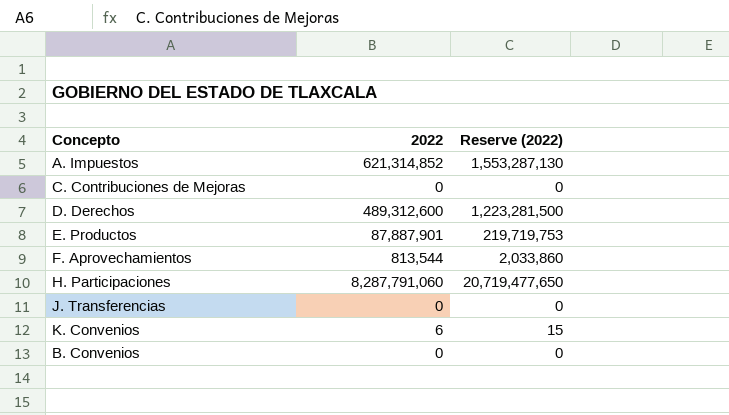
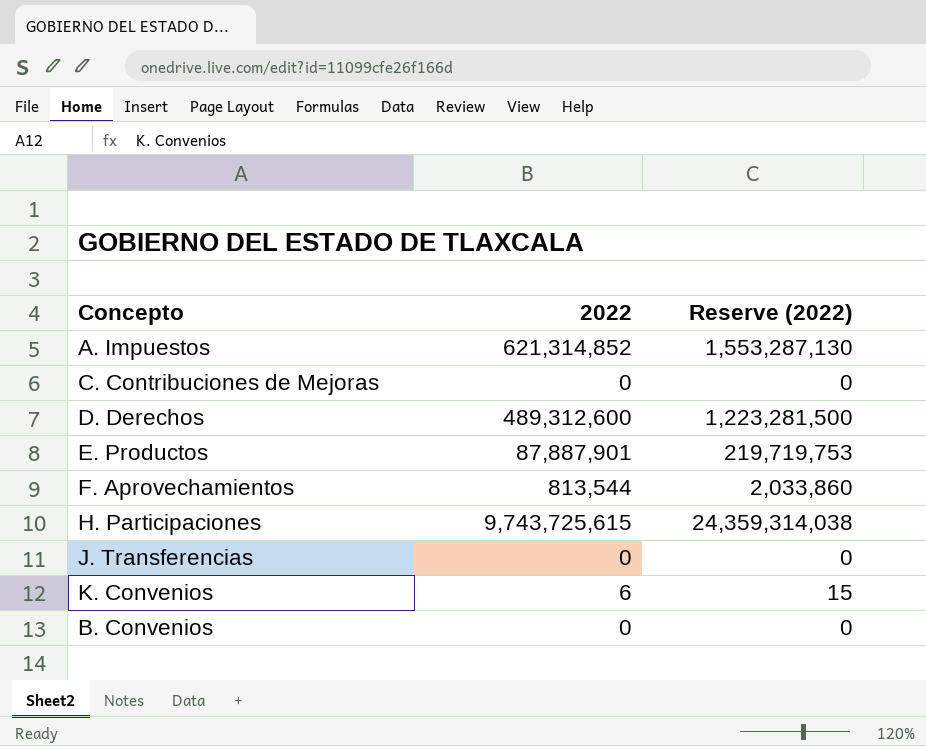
H. Participaciones | 2022: 8,287,791,060 -> 9,743,725,615
H. Participaciones | Reserve (2022): 20,719,477,650 -> 24,359,314,038

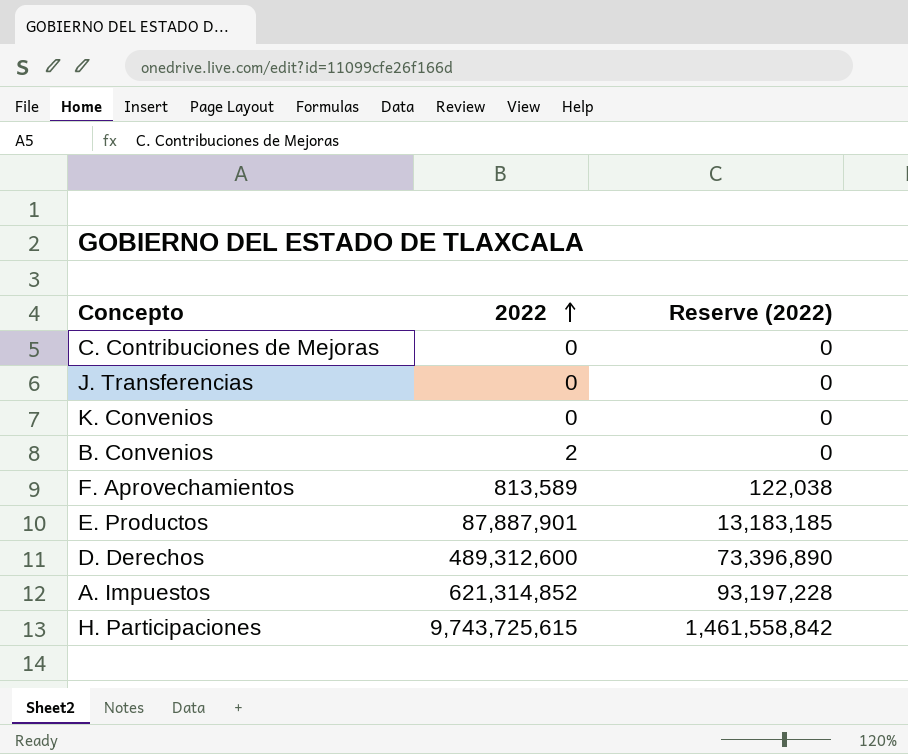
row order: none -> 2022 ascending
column Reserve (2022) | formula: [2022] * 2.5 -> [2022] * 0.15
K. Convenios | 2022: 6 -> 0
B. Convenios | 2022: 0 -> 2
F. Aprovechamientos | 2022: 813,544 -> 813,589

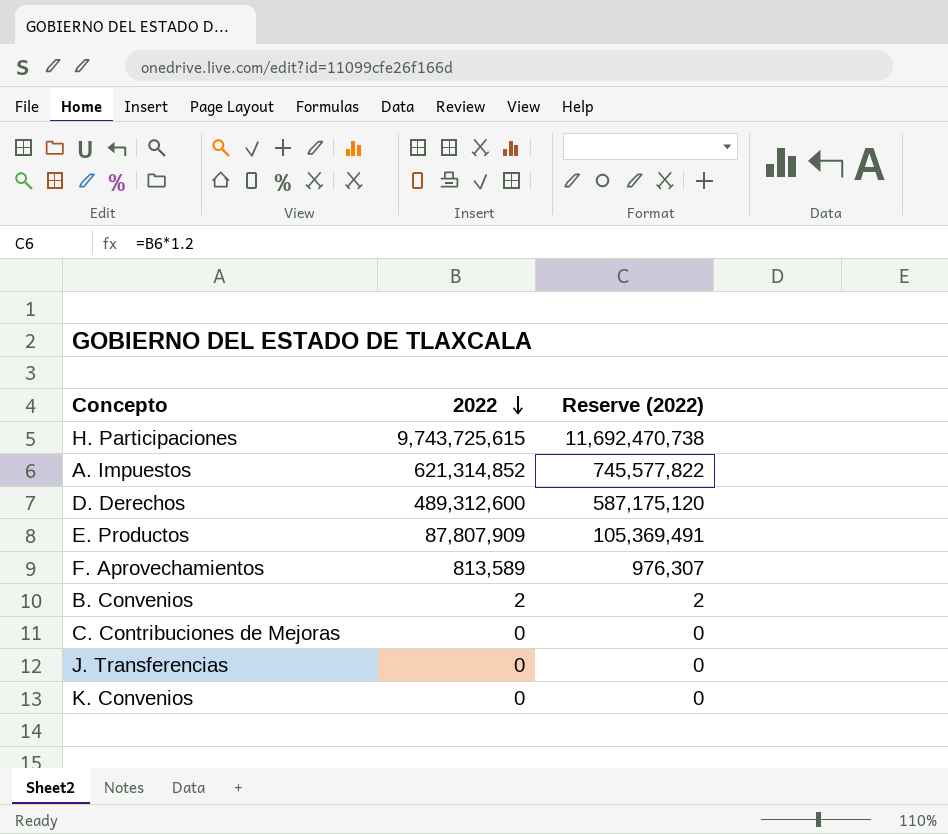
row order: 2022 ascending -> 2022 descending
column Reserve (2022) | formula: [2022] * 0.15 -> [2022] * 1.2
E. Productos | 2022: 87,887,901 -> 87,807,909

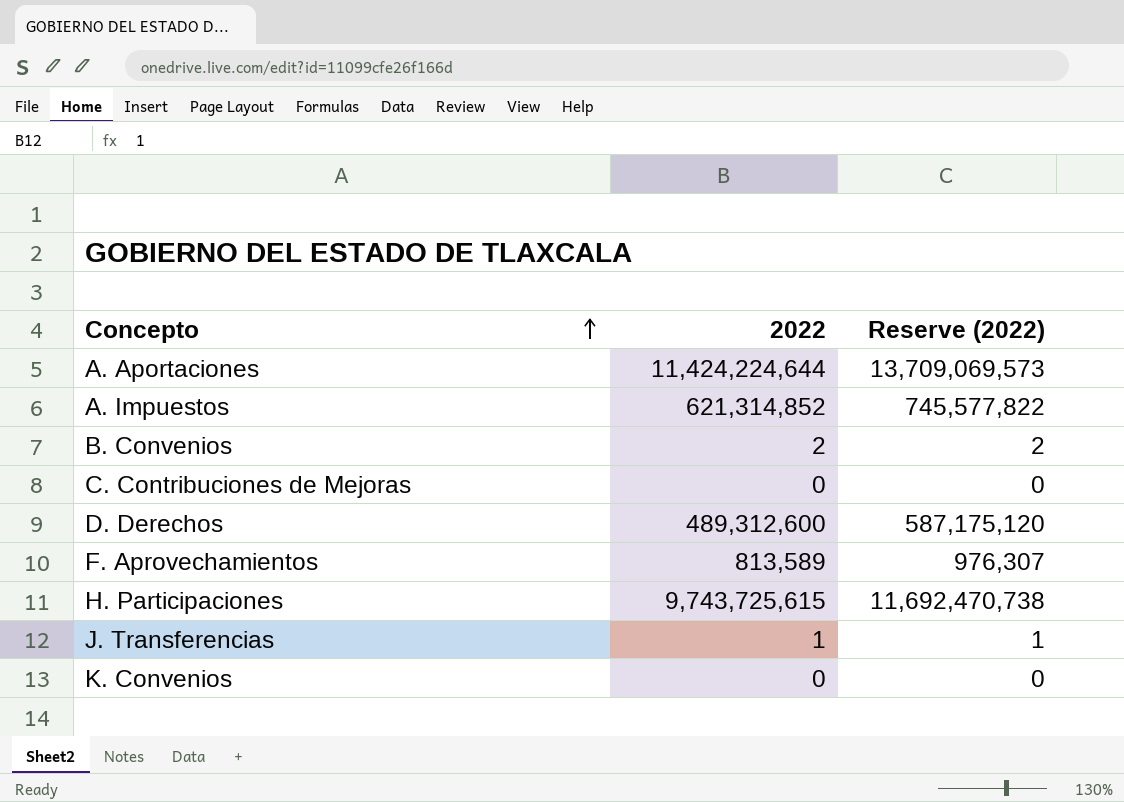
row order: 2022 descending -> Concepto ascending
row E. Productos: 87,807,909 | 105,369,491 -> none
row A. Aportaciones: none -> 11,424,224,644 | 13,709,069,573
J. Transferencias | 2022: 0 -> 1
J. Transferencias | Reserve (2022): 0 -> 1

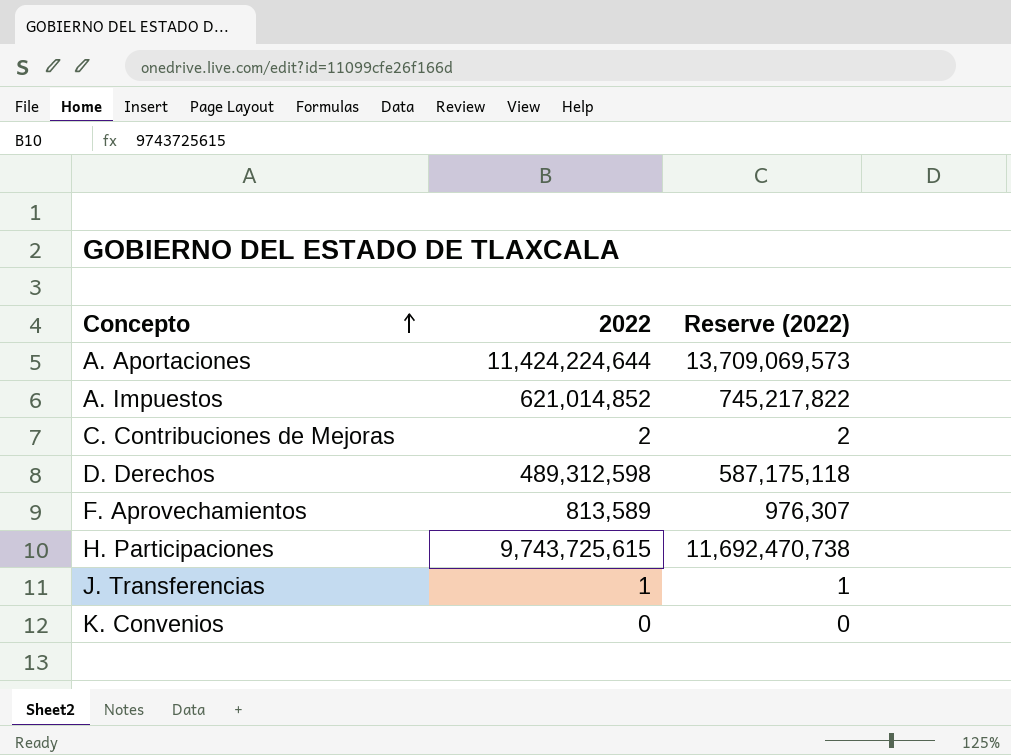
row B. Convenios: 2 | 2 -> none
A. Impuestos | 2022: 621,314,852 -> 621,014,852
A. Impuestos | Reserve (2022): 745,577,822 -> 745,217,822
C. Contribuciones de Mejoras | 2022: 0 -> 2
C. Contribuciones de Mejoras | Reserve (2022): 0 -> 2
D. Derechos | 2022: 489,312,600 -> 489,312,598
D. Derechos | Reserve (2022): 587,175,120 -> 587,175,118

